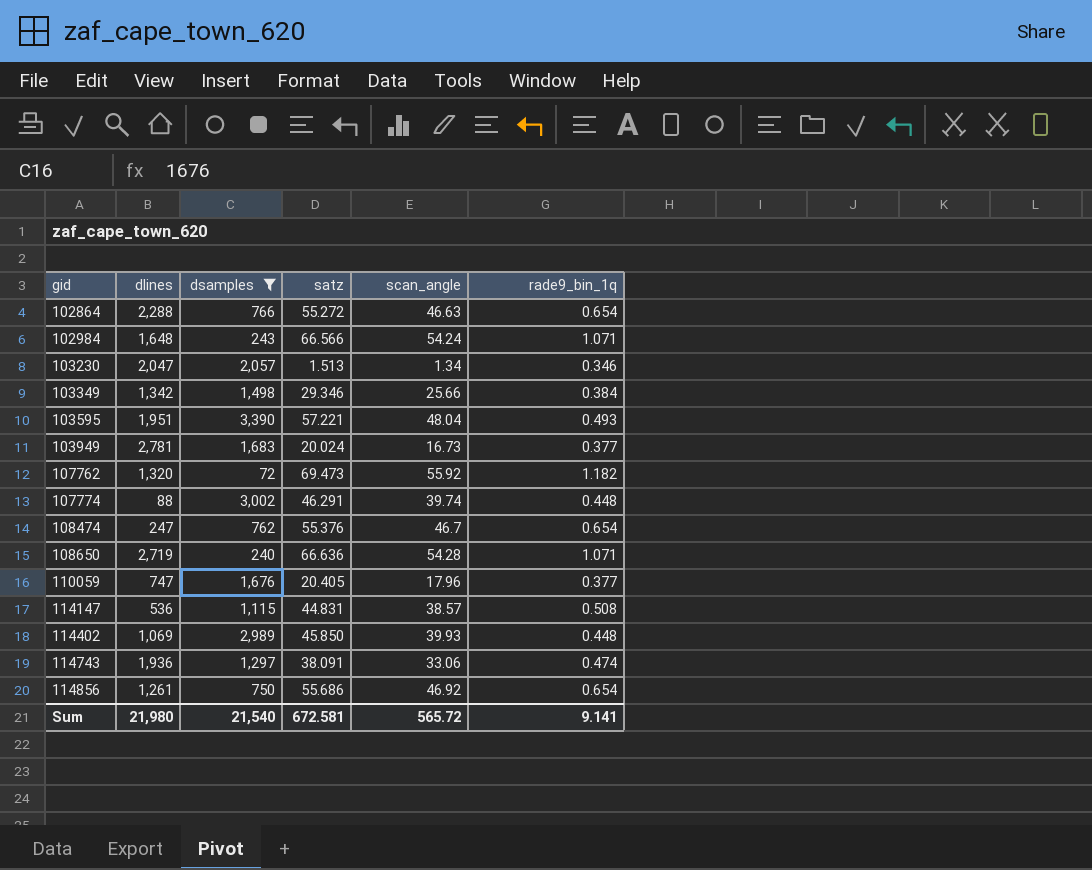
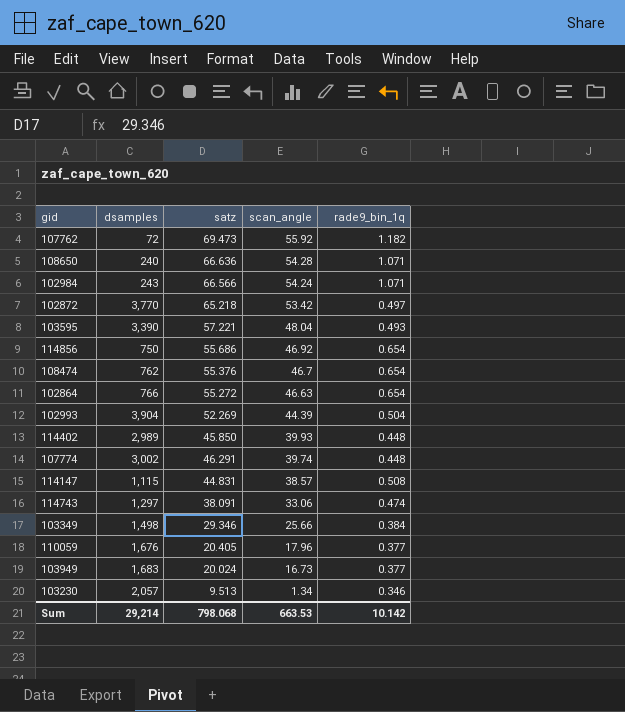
filter: dsamples <= 3,390 -> none
row order: gid ascending -> scan_angle descending
column dlines | position: 2 -> none
103230 | satz: 1.513 -> 9.513
Sum | dsamples: 21,540 -> 29,214
Sum | satz: 672.581 -> 798.068
Sum | scan_angle: 565.72 -> 663.53
Sum | rade9_bin_1q: 9.141 -> 10.142

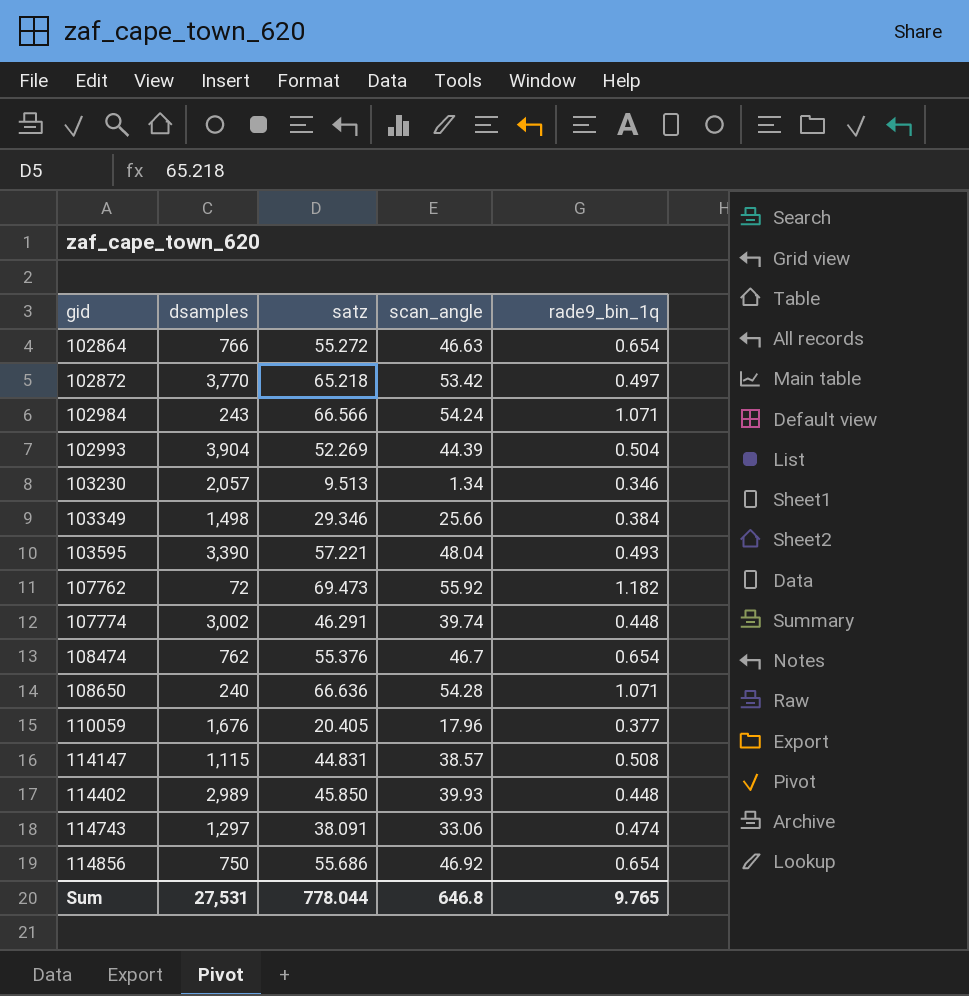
row order: scan_angle descending -> gid ascending
row 103949: 1,683 | 20.024 | 16.73 | 0.377 -> none
Sum | dsamples: 29,214 -> 27,531
Sum | satz: 798.068 -> 778.044
Sum | scan_angle: 663.53 -> 646.8
Sum | rade9_bin_1q: 10.142 -> 9.765

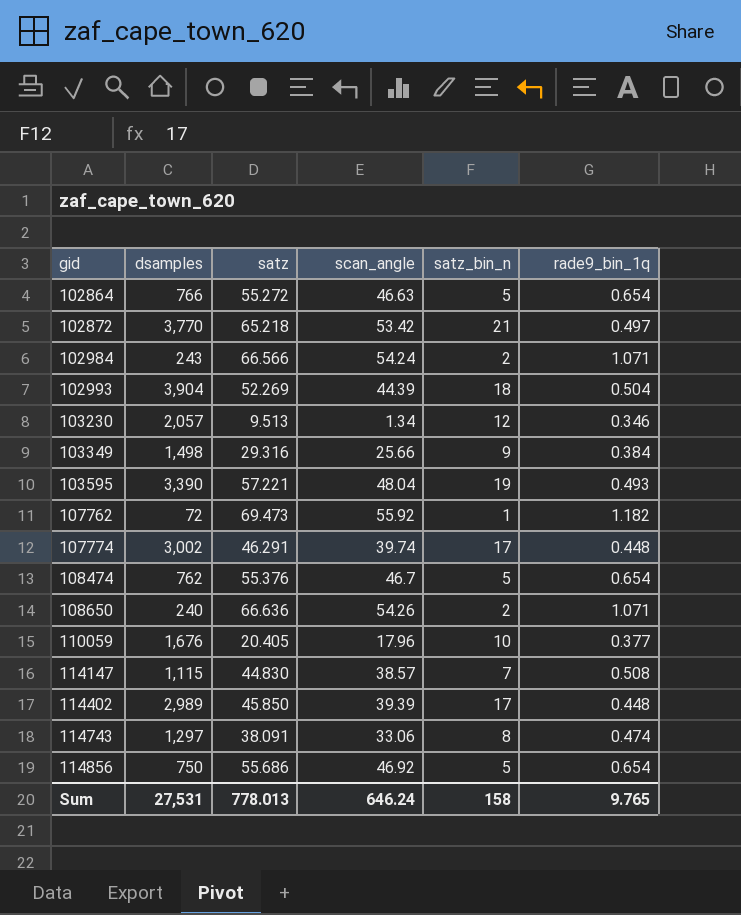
column satz_bin_n | position: none -> 5
103349 | satz: 29.346 -> 29.316
108650 | scan_angle: 54.28 -> 54.26
114147 | satz: 44.831 -> 44.830
114402 | scan_angle: 39.93 -> 39.39
Sum | satz: 778.044 -> 778.013
Sum | scan_angle: 646.8 -> 646.24

